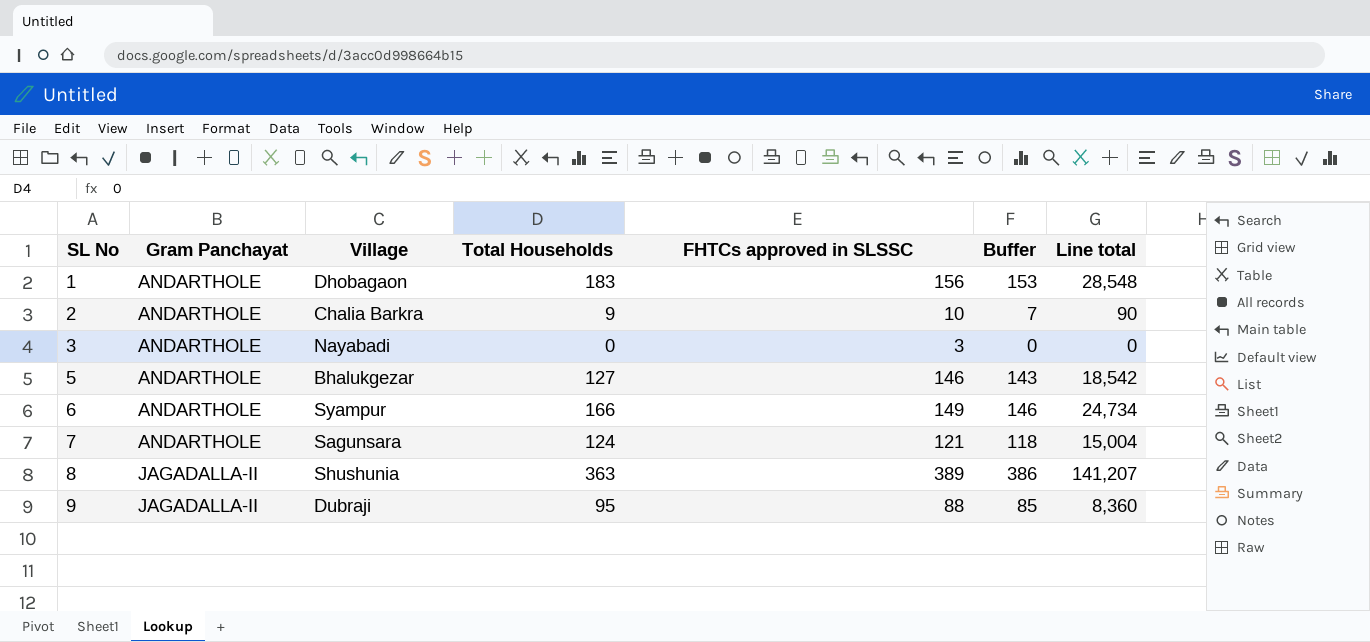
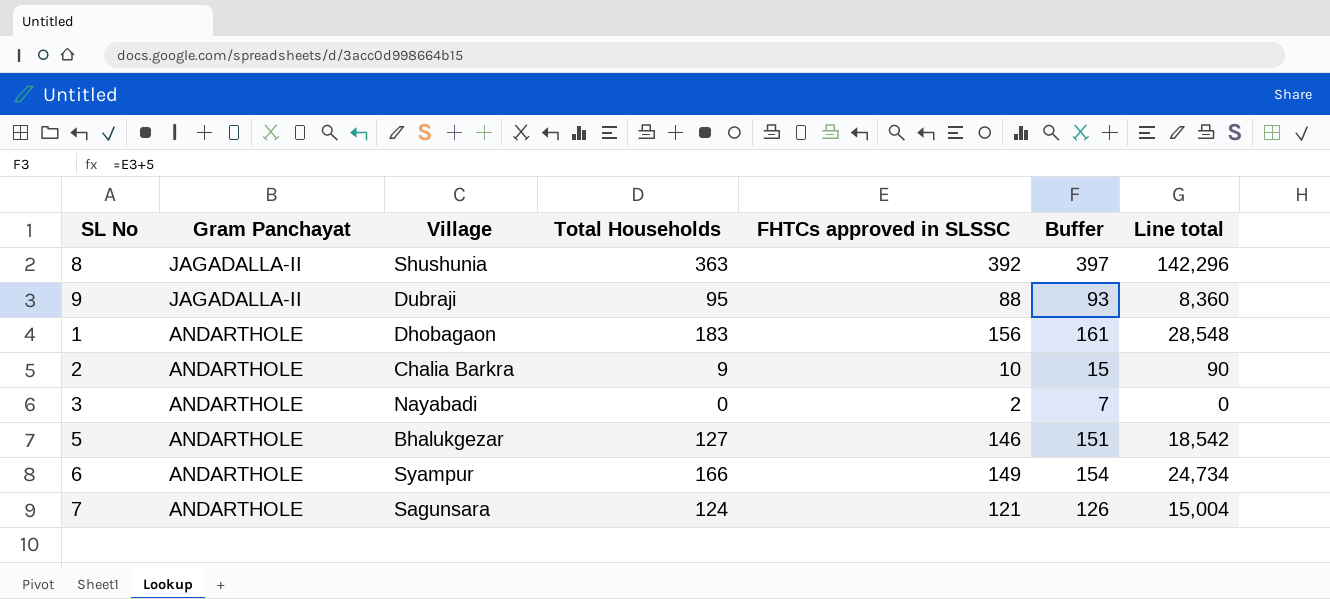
row order: SL No ascending -> Gram Panchayat descending
column Buffer | formula: [FHTCs approved in SLSSC] - 3 -> [FHTCs approved in SLSSC] + 5
8 | FHTCs approved in SLSSC: 389 -> 392
8 | Line total: 141,207 -> 142,296
3 | FHTCs approved in SLSSC: 3 -> 2

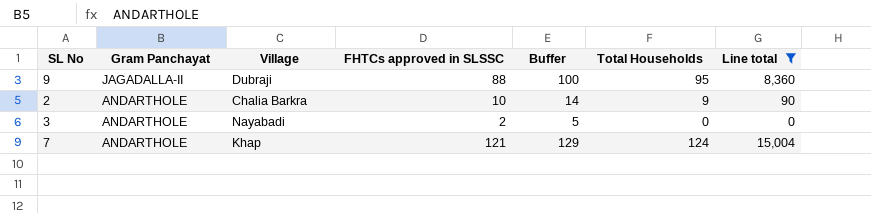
filter: none -> Line total <= 15,004
column Buffer | formula: [FHTCs approved in SLSSC] + 5 -> [Total Households] + 5
column Total Households | position: 4 -> 6
7 | Village: Sagunsara -> Khap

